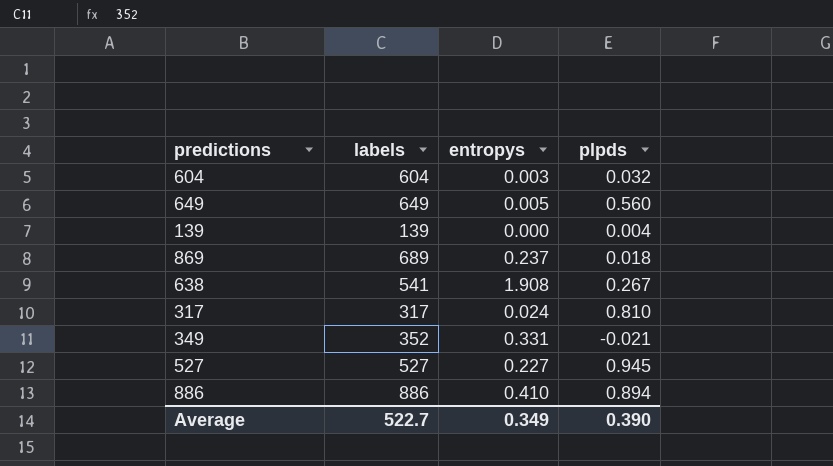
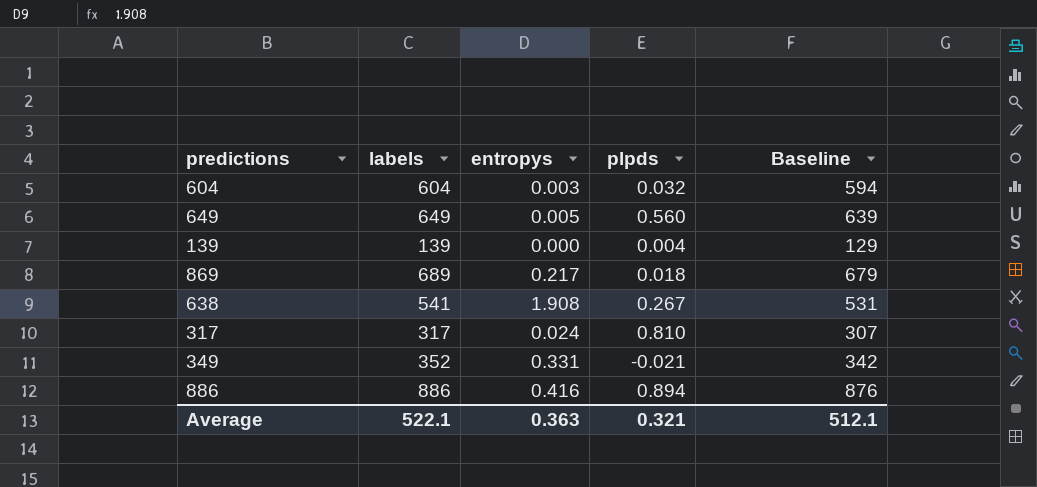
column Baseline | formula: none -> [labels] - 10
row 527: 527 | 0.227 | 0.945 -> none
869 | entropys: 0.237 -> 0.217
886 | entropys: 0.410 -> 0.416
Average | labels: 522.7 -> 522.1
Average | entropys: 0.349 -> 0.363
Average | plpds: 0.390 -> 0.321

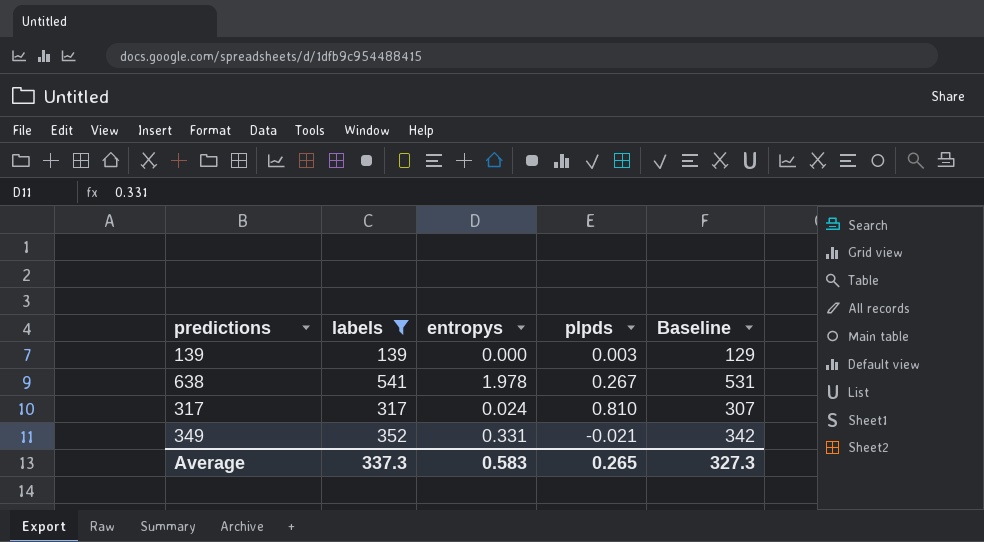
filter: none -> labels <= 541
139 | plpds: 0.004 -> 0.003
638 | entropys: 1.908 -> 1.978
Average | labels: 522.1 -> 337.3
Average | entropys: 0.363 -> 0.583
Average | plpds: 0.321 -> 0.265
Average | Baseline: 512.1 -> 327.3

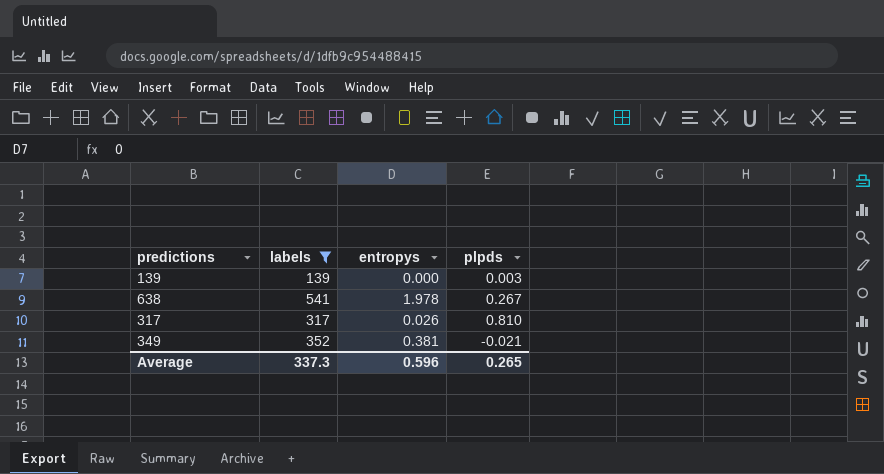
column Baseline | formula: [labels] - 10 -> none
317 | entropys: 0.024 -> 0.026
349 | entropys: 0.331 -> 0.381
Average | entropys: 0.583 -> 0.596

